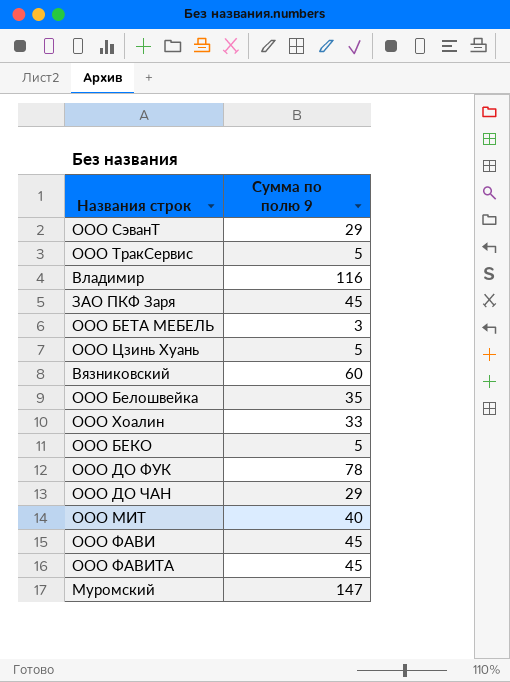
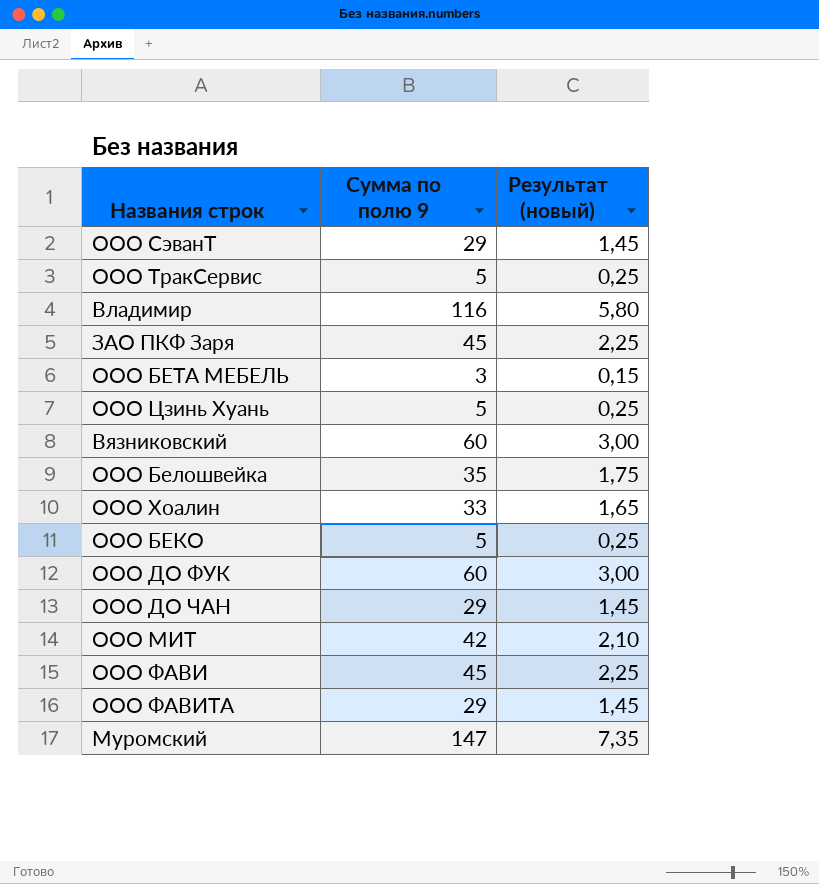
column Результат (новый) | formula: none -> [Сумма по полю 9] * 0,05
ООО ДО ФУК | Сумма по полю 9: 78 -> 60
ООО МИТ | Сумма по полю 9: 40 -> 42
ООО ФАВИТА | Сумма по полю 9: 45 -> 29

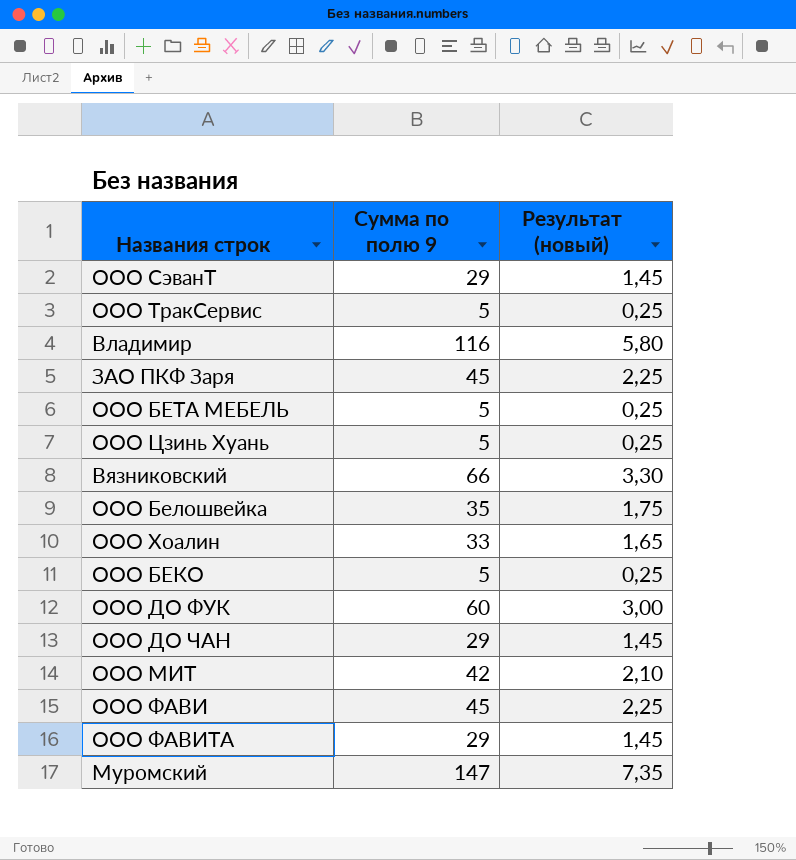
ООО БЕТА МЕБЕЛЬ | Сумма по полю 9: 3 -> 5
ООО БЕТА МЕБЕЛЬ | Результат (новый): 0,15 -> 0,25
Вязниковский | Сумма по полю 9: 60 -> 66
Вязниковский | Результат (новый): 3,00 -> 3,30

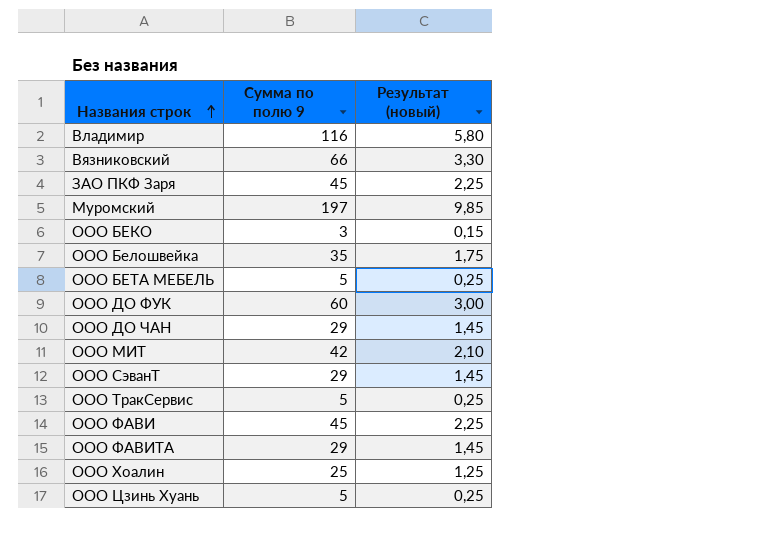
row order: none -> Названия строк ascending
Муромский | Сумма по полю 9: 147 -> 197
Муромский | Результат (новый): 7,35 -> 9,85
ООО БЕКО | Сумма по полю 9: 5 -> 3
ООО БЕКО | Результат (новый): 0,25 -> 0,15
ООО Хоалин | Сумма по полю 9: 33 -> 25
ООО Хоалин | Результат (новый): 1,65 -> 1,25

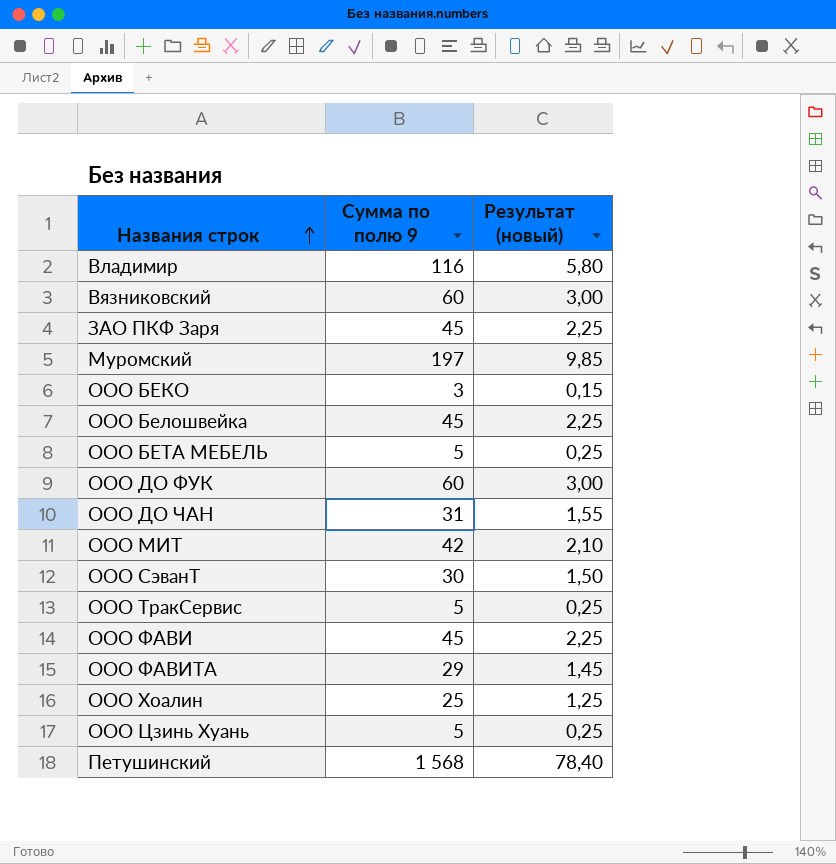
Вязниковский | Сумма по полю 9: 66 -> 60
Вязниковский | Результат (новый): 3,30 -> 3,00
ООО Белошвейка | Сумма по полю 9: 35 -> 45
ООО Белошвейка | Результат (новый): 1,75 -> 2,25
ООО ДО ЧАН | Сумма по полю 9: 29 -> 31
ООО ДО ЧАН | Результат (новый): 1,45 -> 1,55
ООО СэванТ | Сумма по полю 9: 29 -> 30
ООО СэванТ | Результат (новый): 1,45 -> 1,50
row Петушинский: none -> 1 568 | 78,40

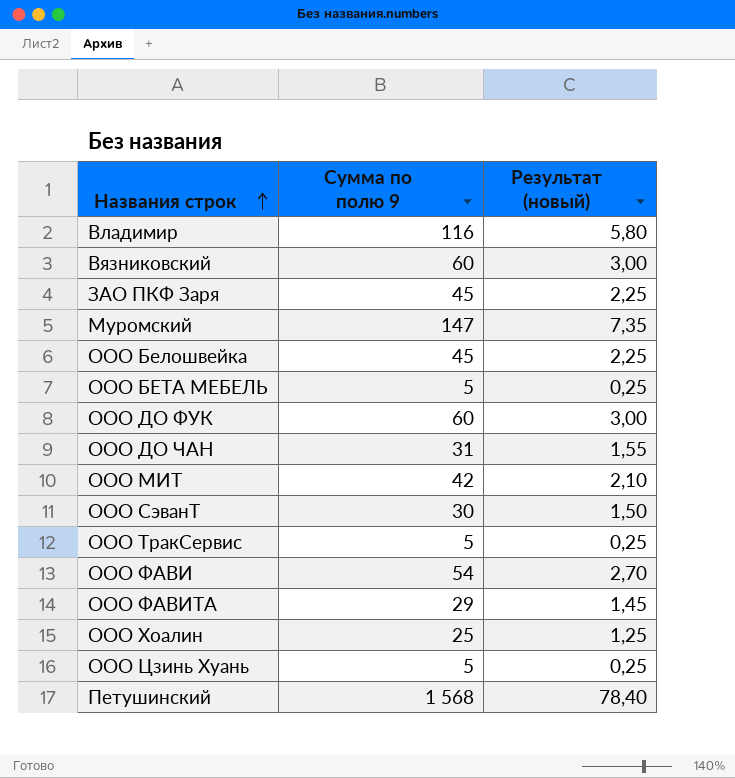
row ООО БЕКО: 3 | 0,15 -> none
Муромский | Сумма по полю 9: 197 -> 147
Муромский | Результат (новый): 9,85 -> 7,35
ООО ФАВИ | Сумма по полю 9: 45 -> 54
ООО ФАВИ | Результат (новый): 2,25 -> 2,70

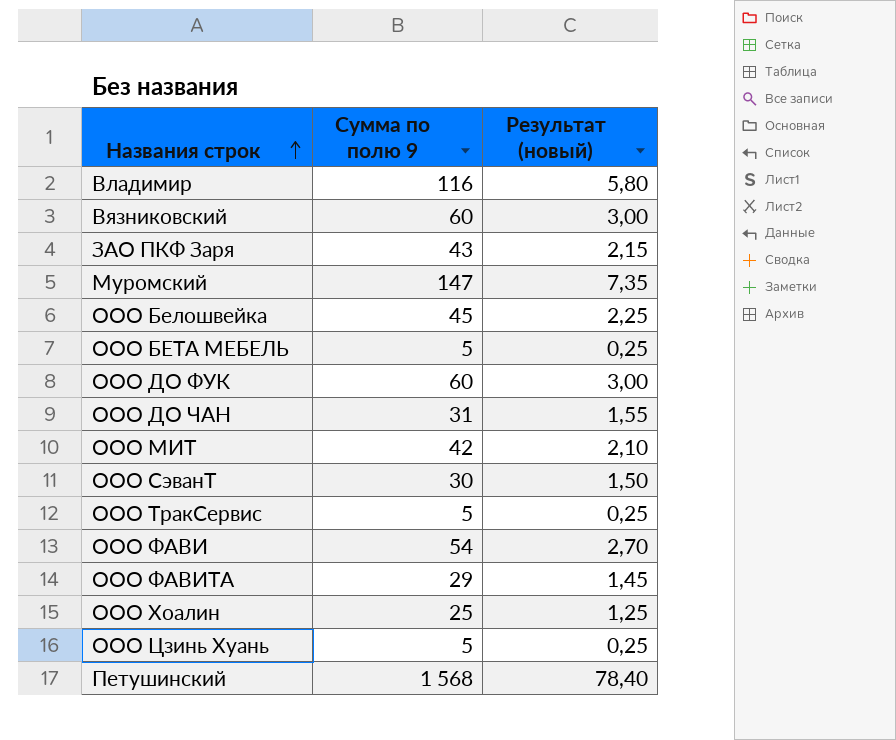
ЗАО ПКФ Заря | Сумма по полю 9: 45 -> 43
ЗАО ПКФ Заря | Результат (новый): 2,25 -> 2,15

